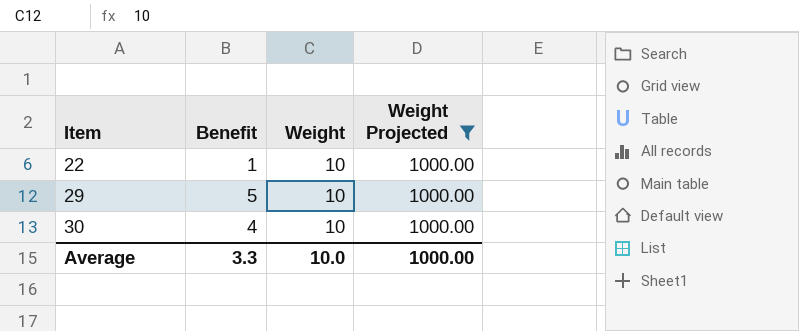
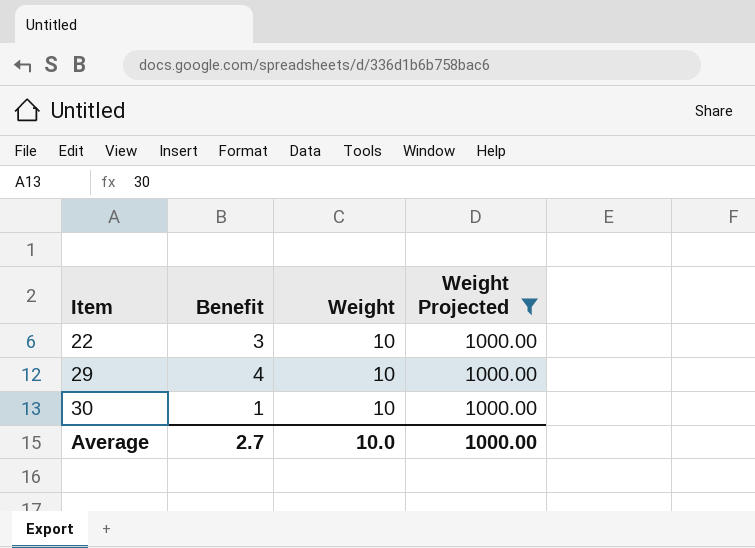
22 | Benefit: 1 -> 3
29 | Benefit: 5 -> 4
30 | Benefit: 4 -> 1
Average | Benefit: 3.3 -> 2.7

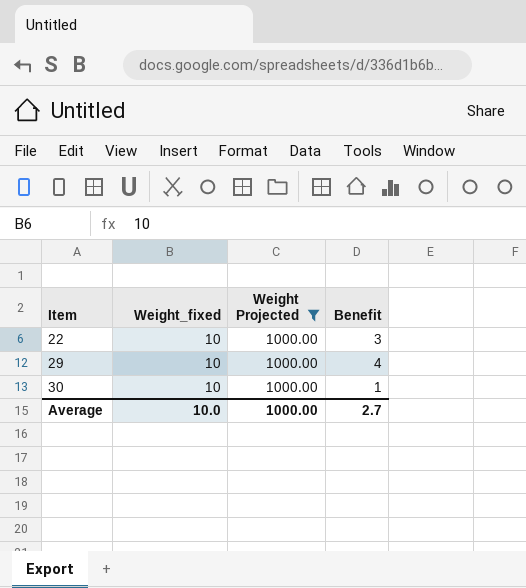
column name: Weight -> Weight_fixed
column Benefit | position: 2 -> 4

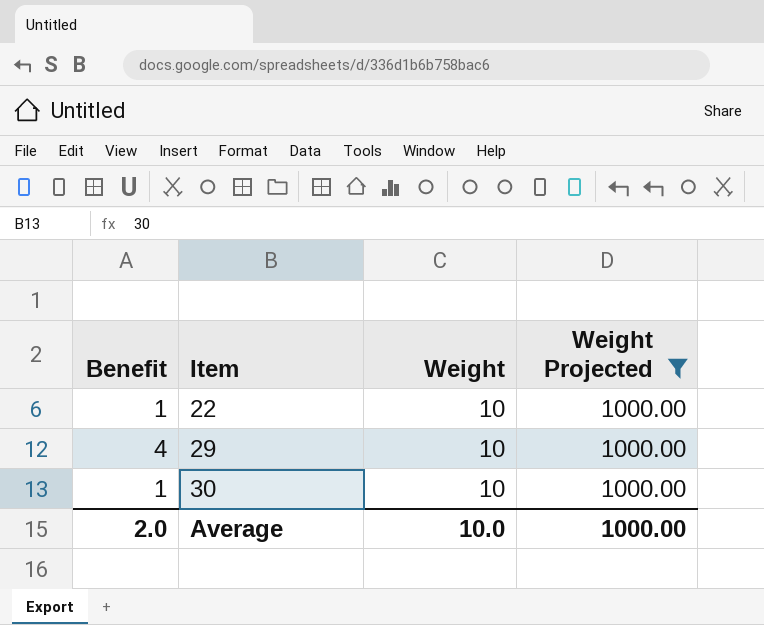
column Benefit | position: 4 -> 1
column name: Weight_fixed -> Weight
22 | Benefit: 3 -> 1
Average | Benefit: 2.7 -> 2.0

